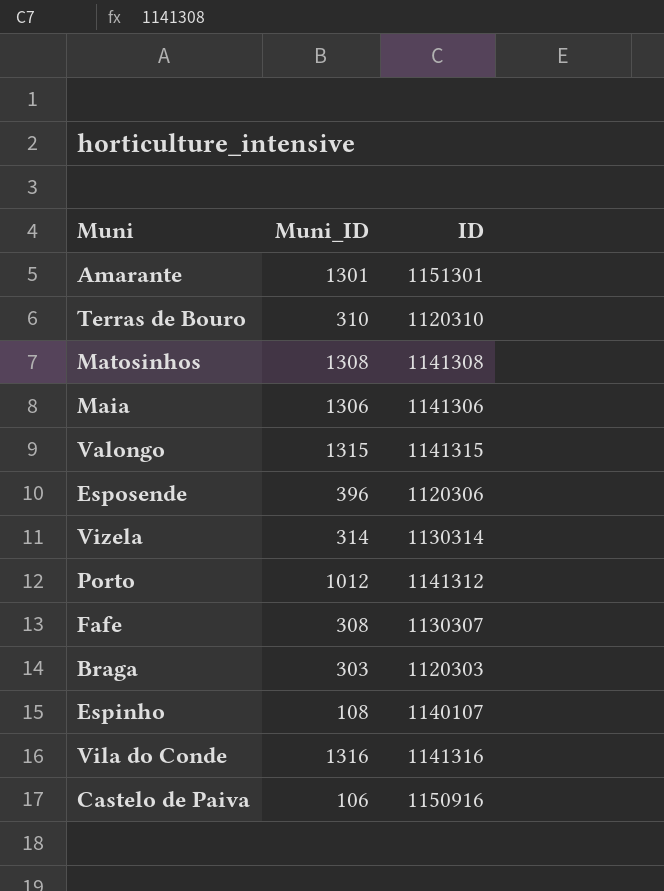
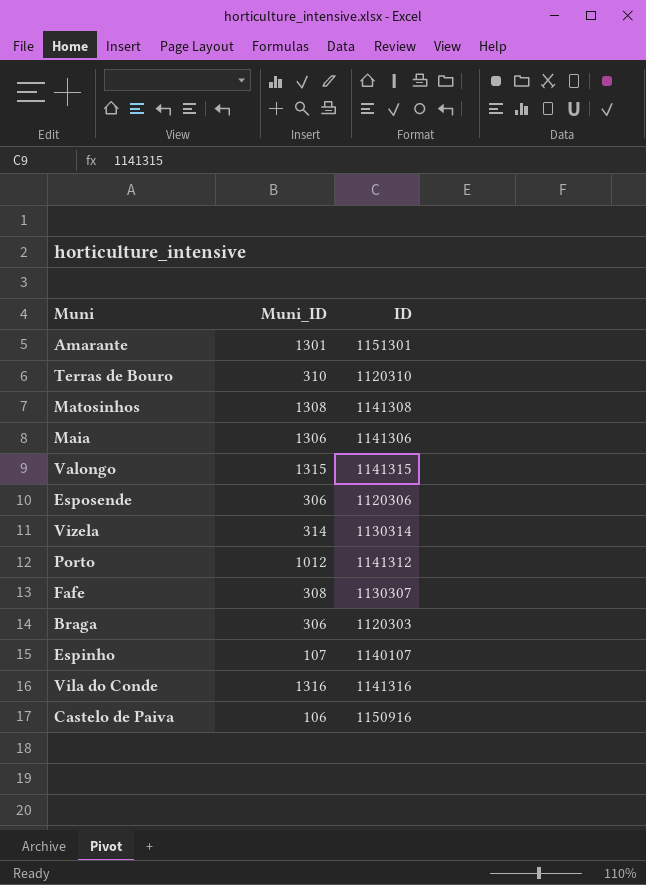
Esposende | Muni_ID: 396 -> 306
Braga | Muni_ID: 303 -> 306
Espinho | Muni_ID: 108 -> 107

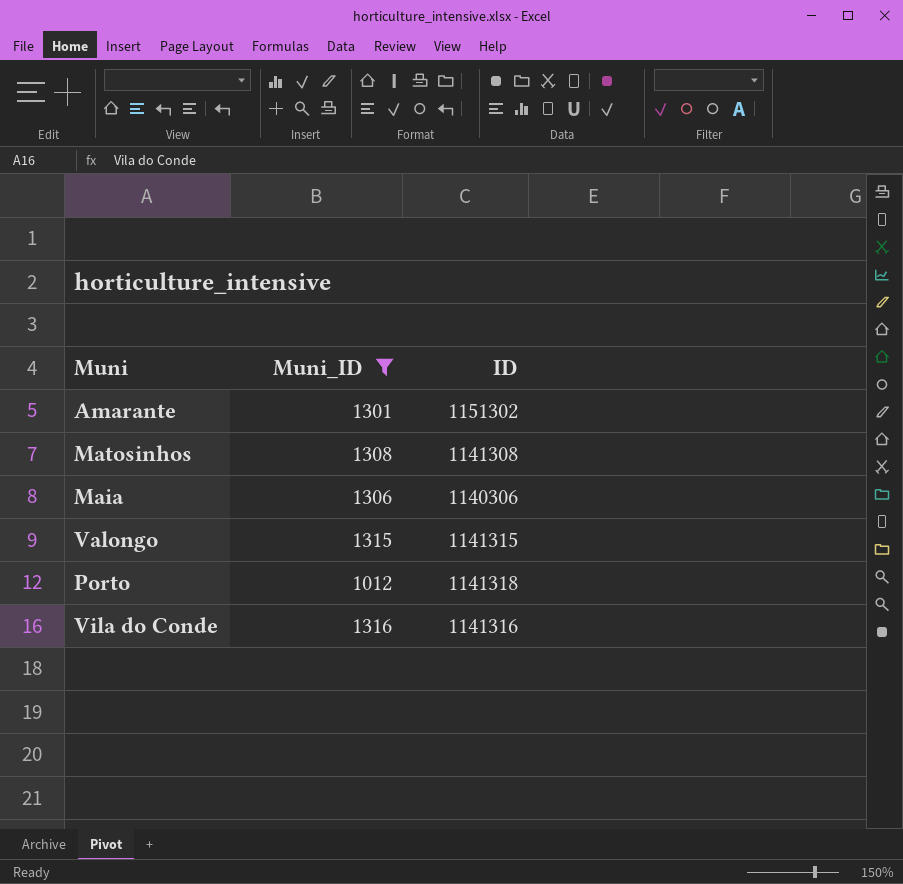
filter: none -> Muni_ID >= 1012
Amarante | ID: 1151301 -> 1151302
Maia | ID: 1141306 -> 1140306
Porto | ID: 1141312 -> 1141318

